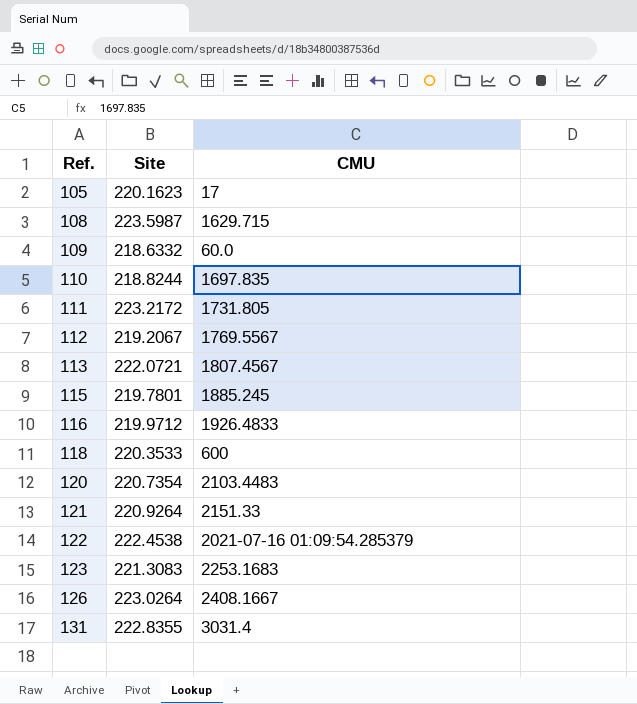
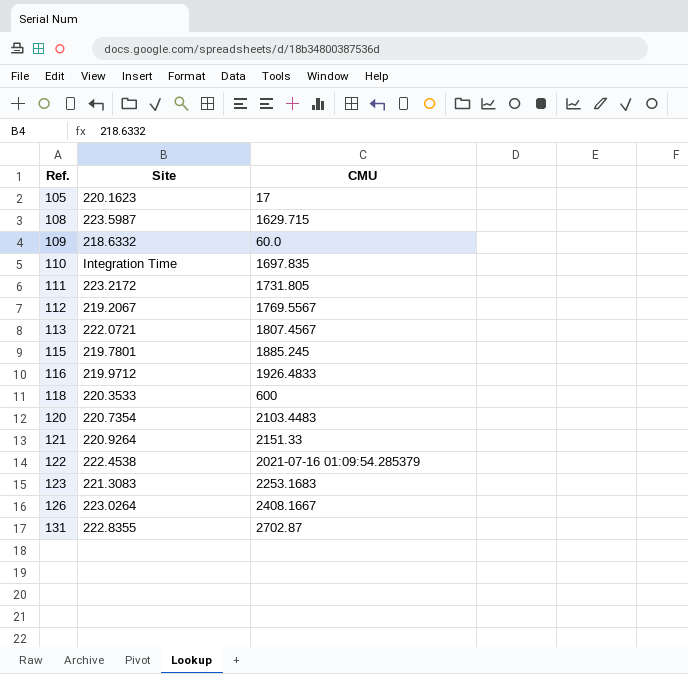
110 | Site: 218.8244 -> Integration Time
131 | CMU: 3031.4 -> 2702.87

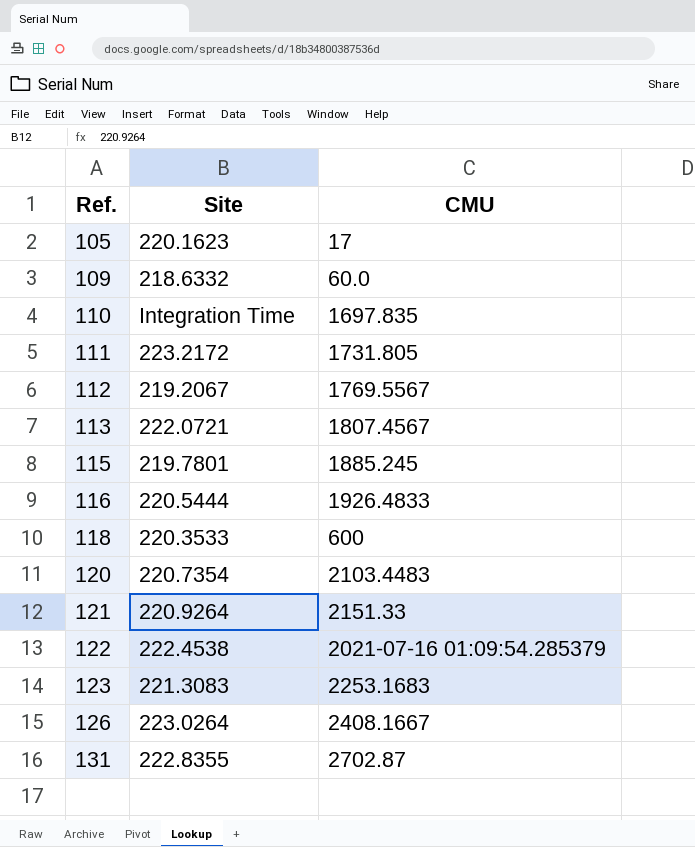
row 108: 223.5987 | 1629.715 -> none
116 | Site: 219.9712 -> 220.5444

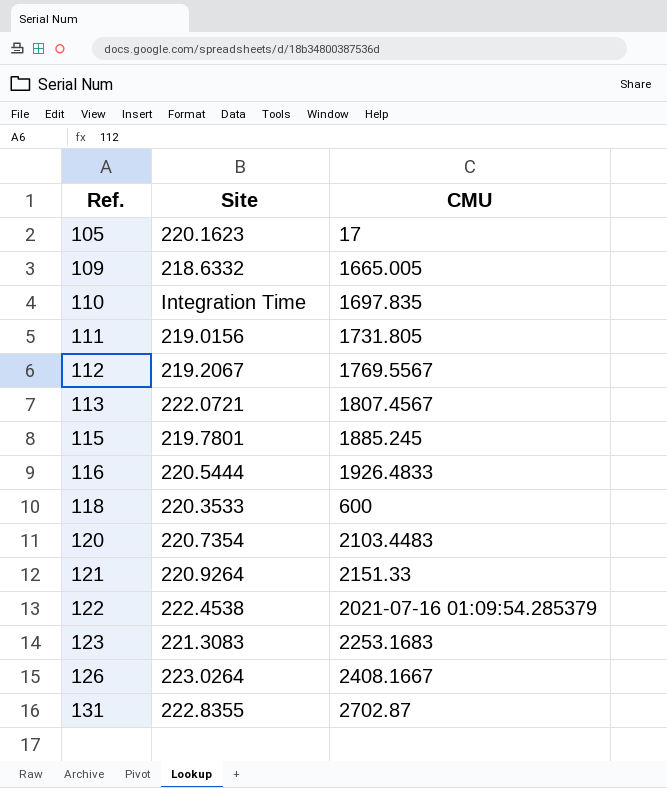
109 | CMU: 60.0 -> 1665.005
111 | Site: 223.2172 -> 219.0156

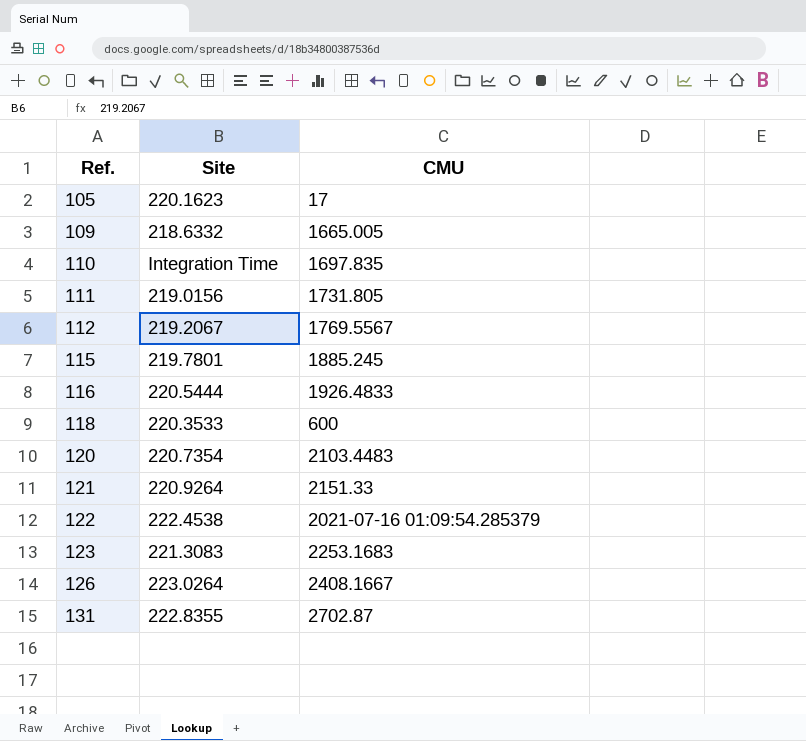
row 113: 222.0721 | 1807.4567 -> none

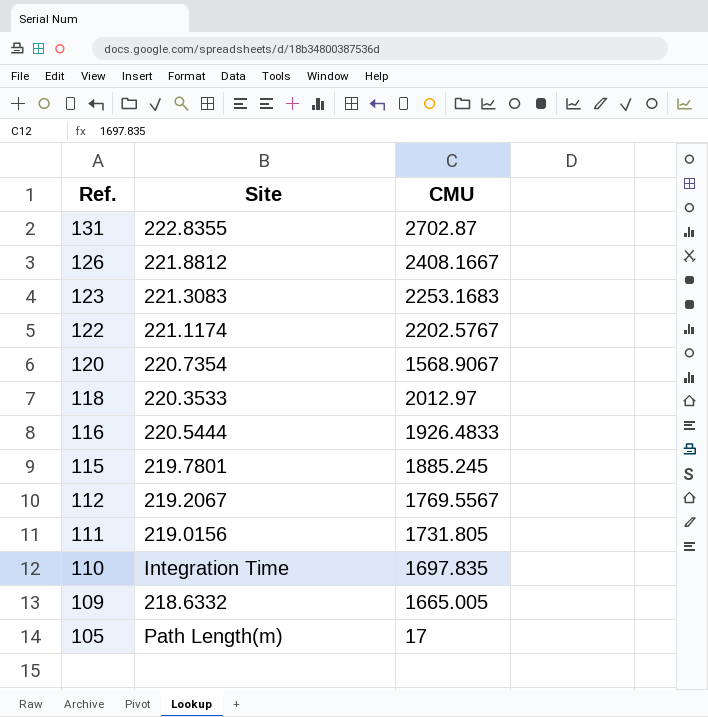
row order: Ref. ascending -> Ref. descending
row 121: 220.9264 | 2151.33 -> none
126 | Site: 223.0264 -> 221.8812
122 | Site: 222.4538 -> 221.1174
122 | CMU: 2021-07-16 01:09:54.285379 -> 2202.5767
120 | CMU: 2103.4483 -> 1568.9067
118 | CMU: 600 -> 2012.97
105 | Site: 220.1623 -> Path Length(m)

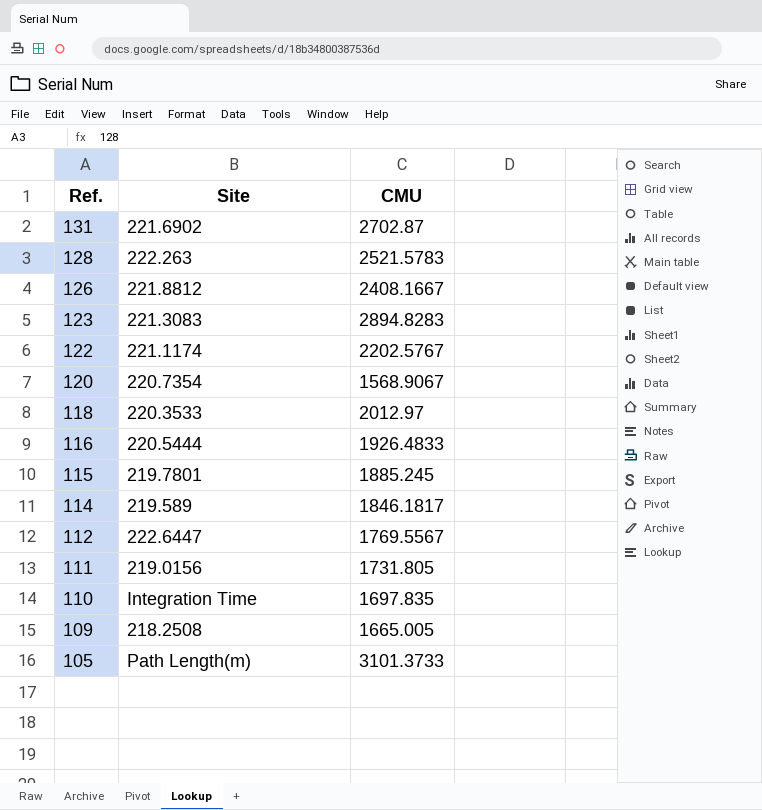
131 | Site: 222.8355 -> 221.6902
row 128: none -> 222.263 | 2521.5783
123 | CMU: 2253.1683 -> 2894.8283
row 114: none -> 219.589 | 1846.1817
112 | Site: 219.2067 -> 222.6447
109 | Site: 218.6332 -> 218.2508
105 | CMU: 17 -> 3101.3733

